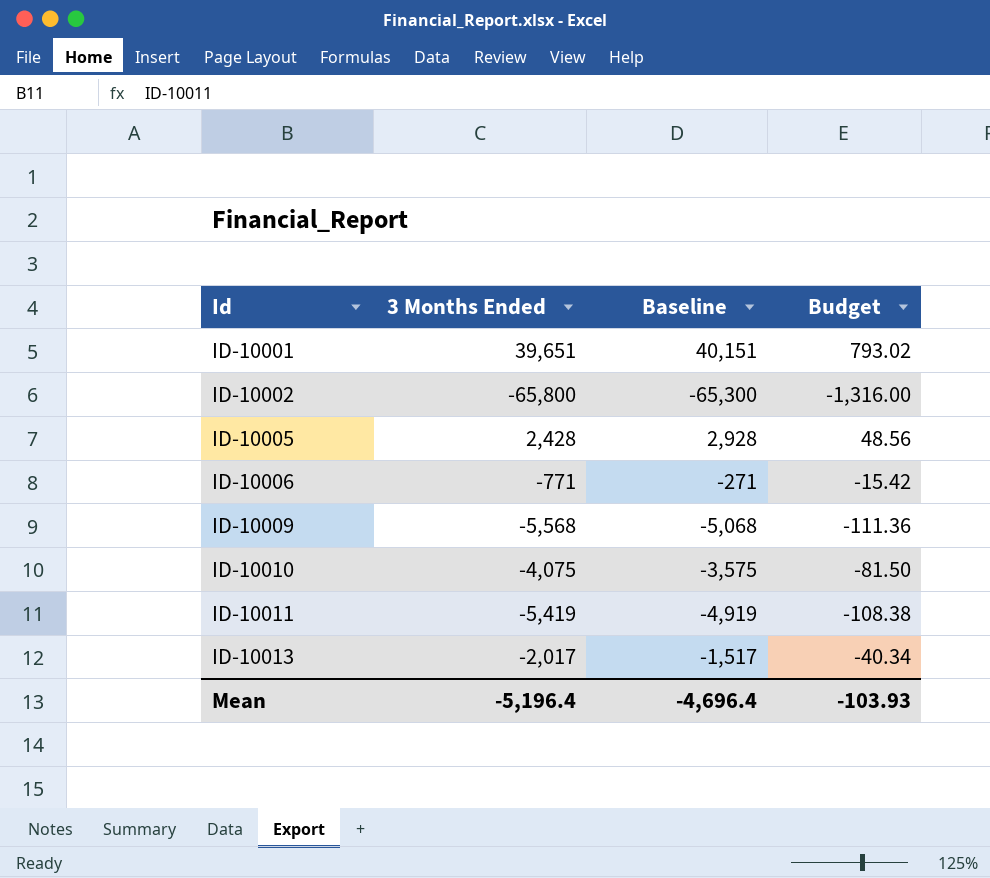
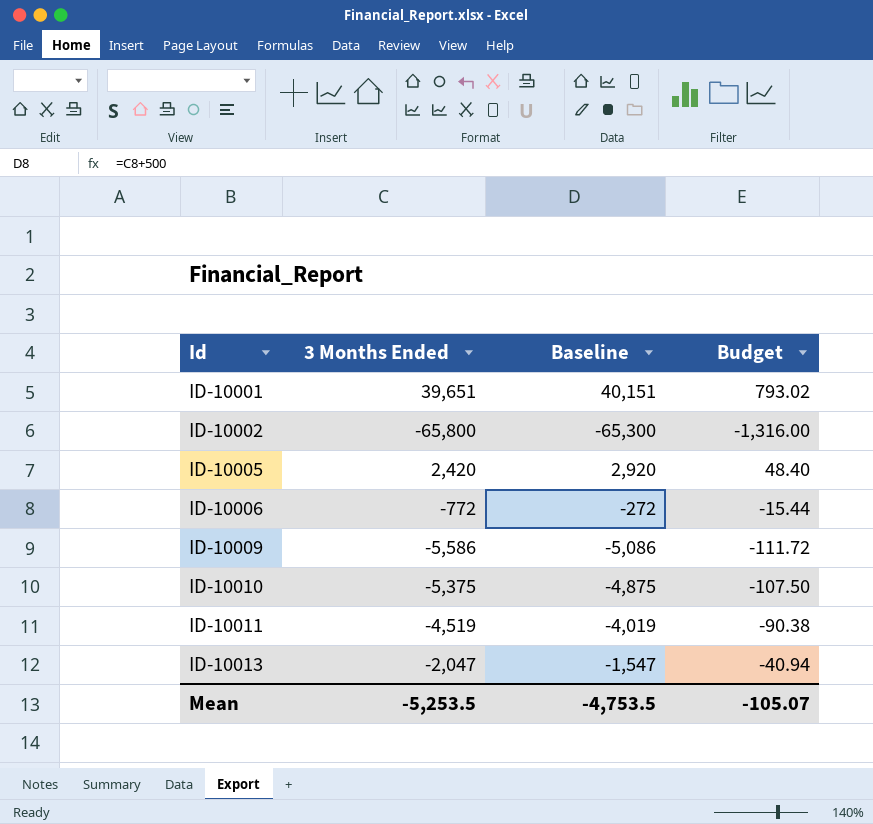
ID-10005 | 3 Months Ended: 2,428 -> 2,420
ID-10005 | Baseline: 2,928 -> 2,920
ID-10005 | Budget: 48.56 -> 48.40
ID-10006 | 3 Months Ended: -771 -> -772
ID-10006 | Baseline: -271 -> -272
ID-10006 | Budget: -15.42 -> -15.44
ID-10009 | 3 Months Ended: -5,568 -> -5,586
ID-10009 | Baseline: -5,068 -> -5,086
ID-10009 | Budget: -111.36 -> -111.72
ID-10010 | 3 Months Ended: -4,075 -> -5,375
ID-10010 | Baseline: -3,575 -> -4,875
ID-10010 | Budget: -81.50 -> -107.50
ID-10011 | 3 Months Ended: -5,419 -> -4,519
ID-10011 | Baseline: -4,919 -> -4,019
ID-10011 | Budget: -108.38 -> -90.38
ID-10013 | 3 Months Ended: -2,017 -> -2,047
ID-10013 | Baseline: -1,517 -> -1,547
ID-10013 | Budget: -40.34 -> -40.94
Mean | 3 Months Ended: -5,196.4 -> -5,253.5
Mean | Baseline: -4,696.4 -> -4,753.5
Mean | Budget: -103.93 -> -105.07

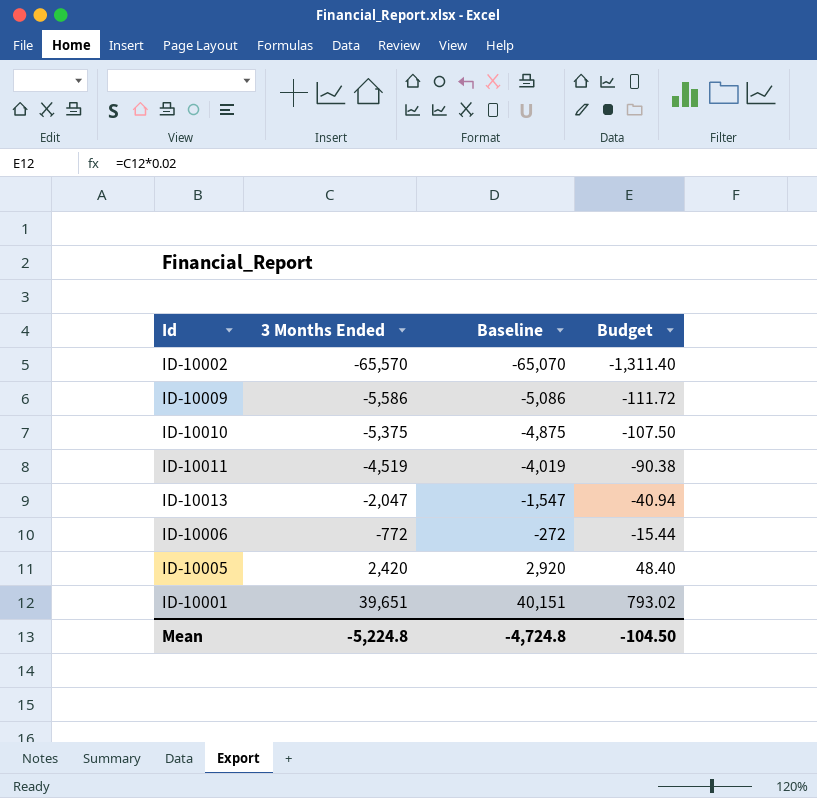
row order: Id ascending -> 3 Months Ended ascending
ID-10002 | 3 Months Ended: -65,800 -> -65,570
ID-10002 | Baseline: -65,300 -> -65,070
ID-10002 | Budget: -1,316.00 -> -1,311.40
Mean | 3 Months Ended: -5,253.5 -> -5,224.8
Mean | Baseline: -4,753.5 -> -4,724.8
Mean | Budget: -105.07 -> -104.50

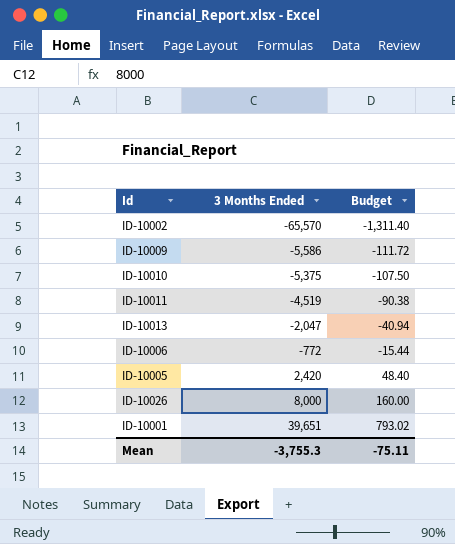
column Baseline | formula: [3 Months Ended] + 500 -> none
row ID-10026: none -> 8,000 | 160.00
Mean | 3 Months Ended: -5,224.8 -> -3,755.3
Mean | Budget: -104.50 -> -75.11

